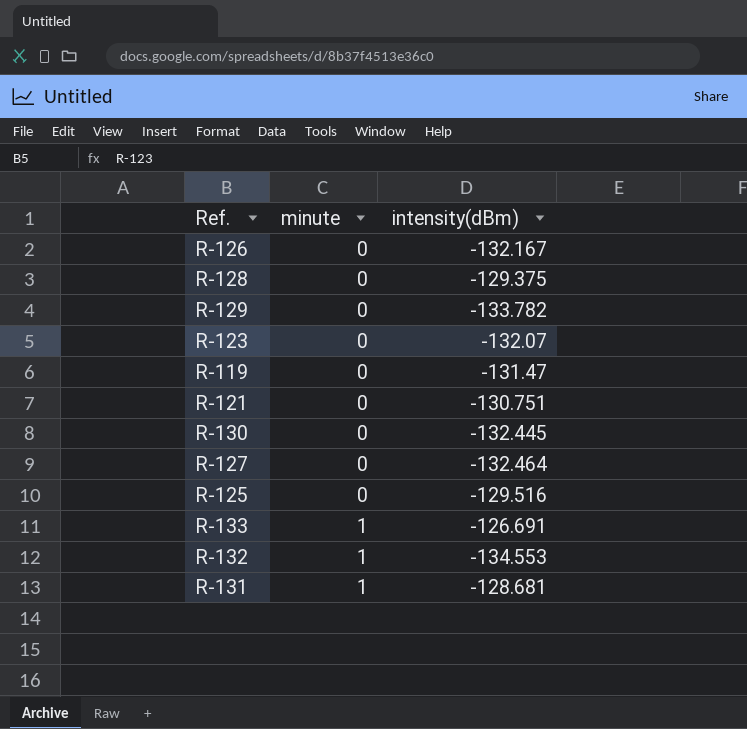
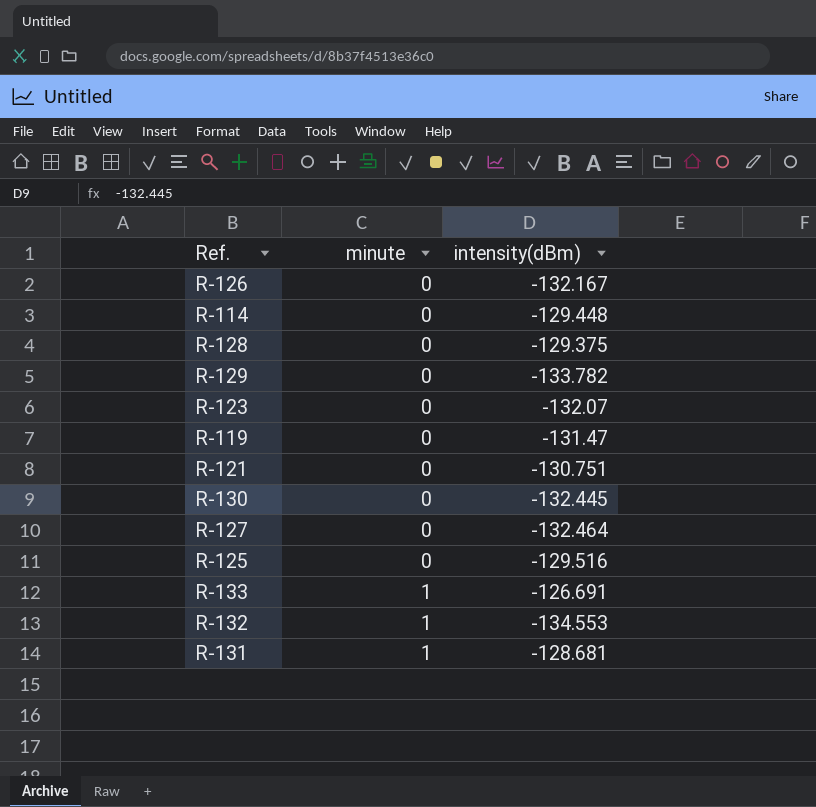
row R-114: none -> 0 | -129.448

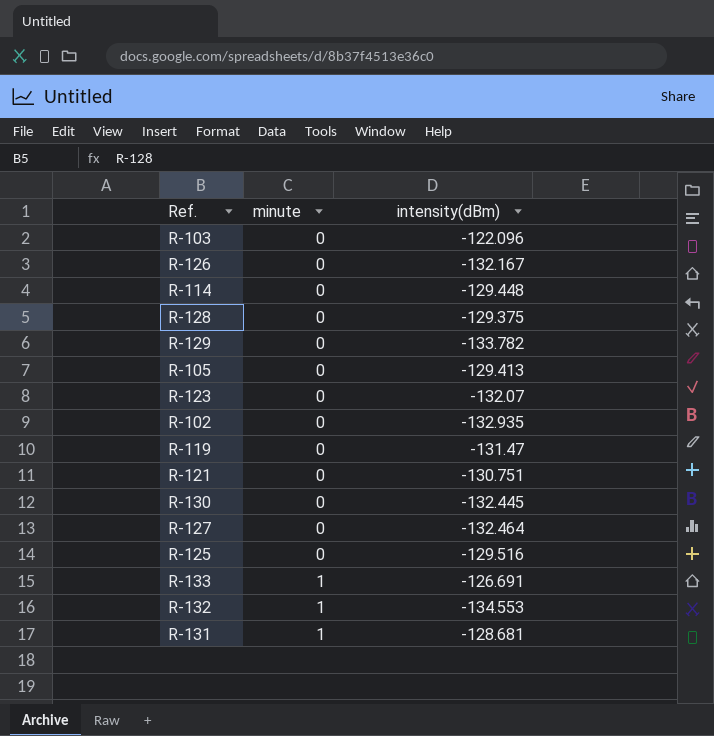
row R-103: none -> 0 | -122.096
row R-105: none -> 0 | -129.413
row R-102: none -> 0 | -132.935

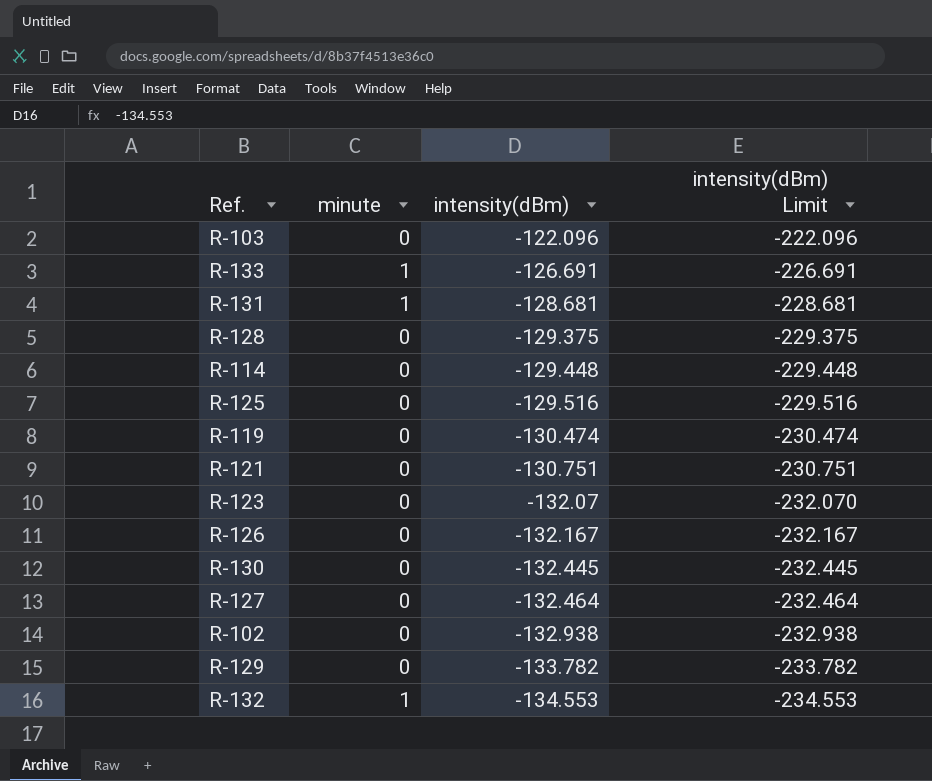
row order: minute ascending -> intensity(dBm) descending
column intensity(dBm) Limit | formula: none -> [intensity(dBm)] - 100
row R-105: 0 | -129.413 -> none
R-119 | intensity(dBm): -131.47 -> -130.474
R-102 | intensity(dBm): -132.935 -> -132.938

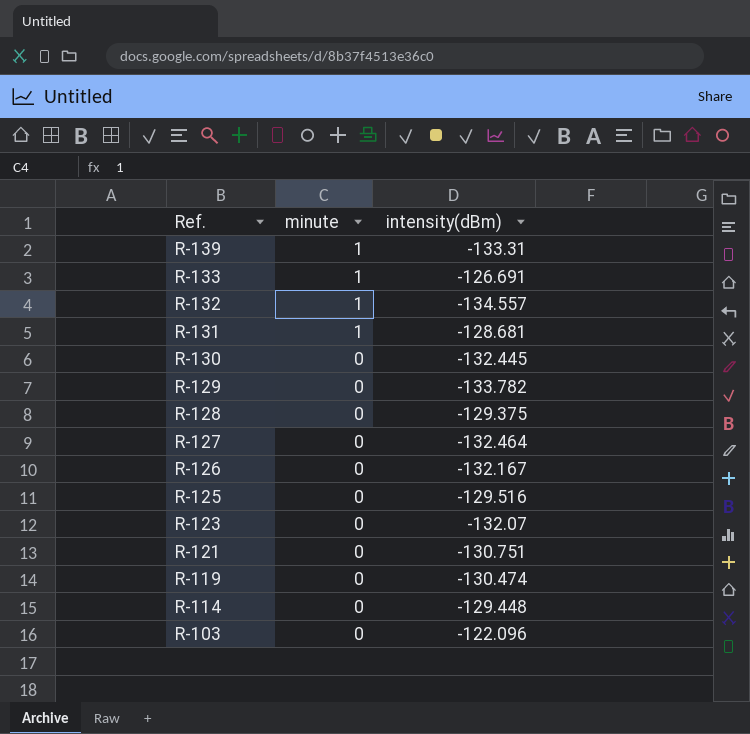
row order: intensity(dBm) descending -> Ref. descending
column intensity(dBm) Limit | formula: [intensity(dBm)] - 100 -> none
row R-102: 0 | -132.938 | -232.938 -> none
row R-139: none -> 1 | -133.31
R-132 | intensity(dBm): -134.553 -> -134.557

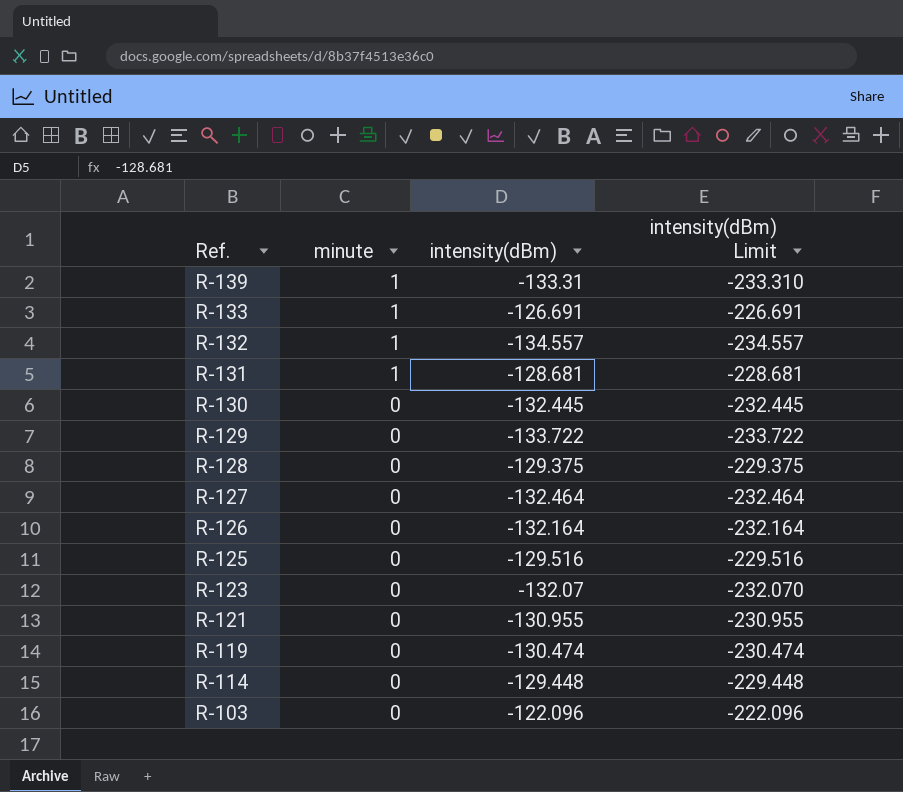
column intensity(dBm) Limit | formula: none -> [intensity(dBm)] - 100
R-129 | intensity(dBm): -133.782 -> -133.722
R-126 | intensity(dBm): -132.167 -> -132.164
R-121 | intensity(dBm): -130.751 -> -130.955

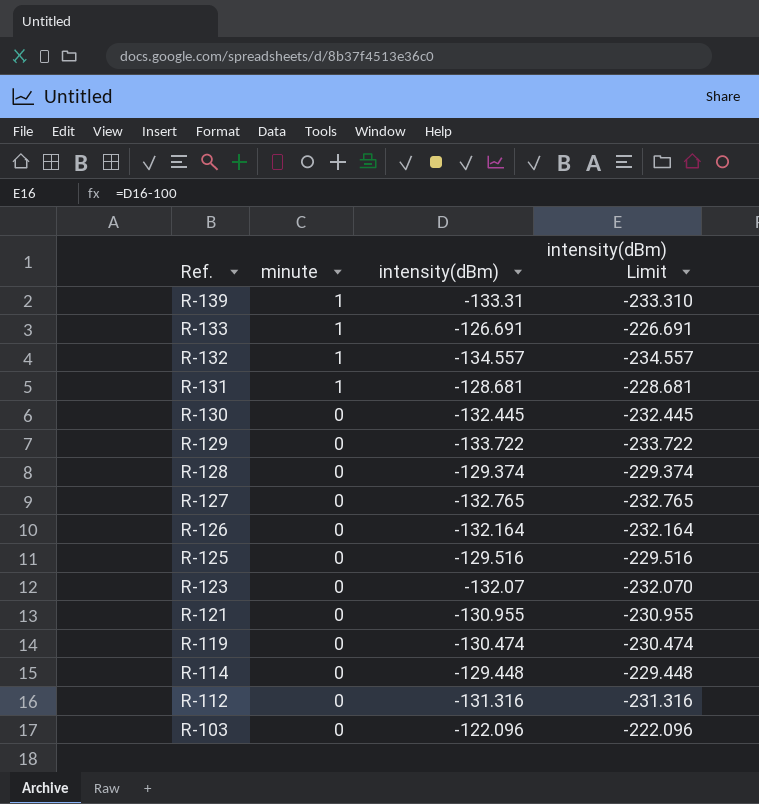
R-128 | intensity(dBm): -129.375 -> -129.374
R-128 | intensity(dBm) Limit: -229.375 -> -229.374
R-127 | intensity(dBm): -132.464 -> -132.765
R-127 | intensity(dBm) Limit: -232.464 -> -232.765
row R-112: none -> 0 | -131.316 | -231.316

